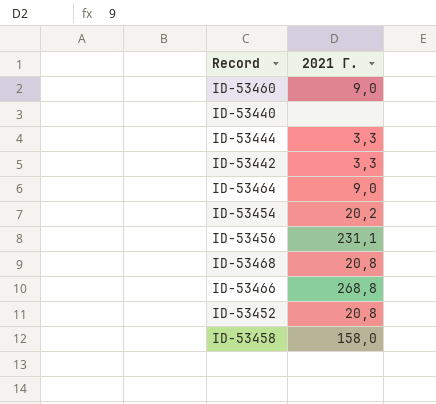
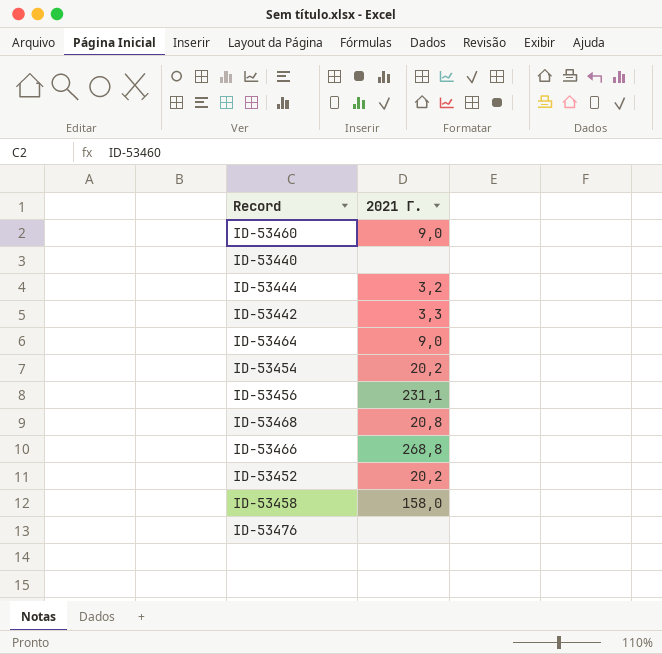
ID-53444 | 2021 Г.: 3,3 -> 3,2
ID-53452 | 2021 Г.: 20,8 -> 20,2
row ID-53476: none -> none

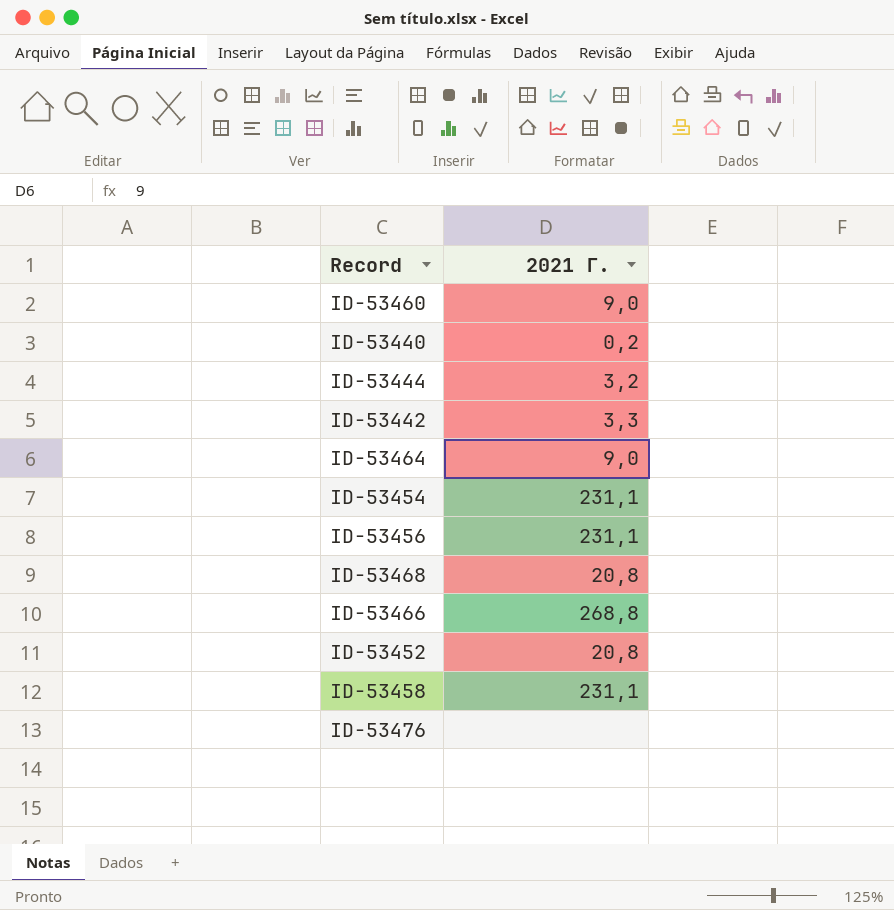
ID-53440 | 2021 Г.: none -> 0,2
ID-53454 | 2021 Г.: 20,2 -> 231,1
ID-53452 | 2021 Г.: 20,2 -> 20,8
ID-53458 | 2021 Г.: 158,0 -> 231,1

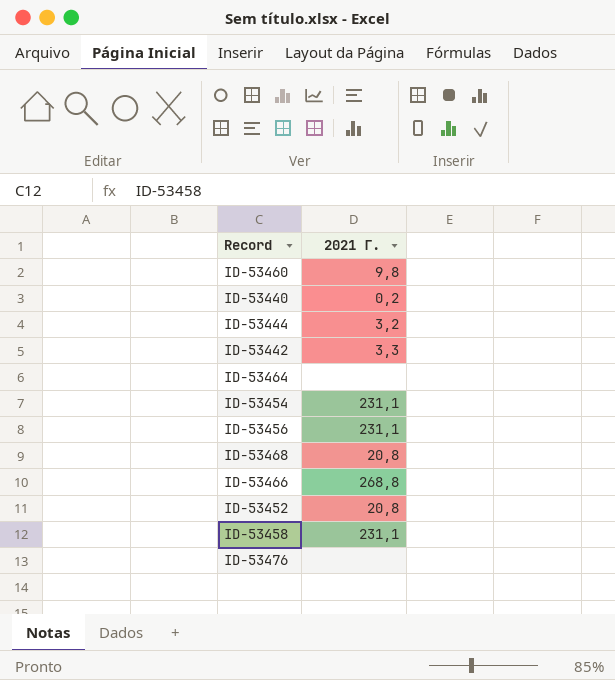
ID-53460 | 2021 Г.: 9,0 -> 9,8
ID-53464 | 2021 Г.: 9,0 -> none

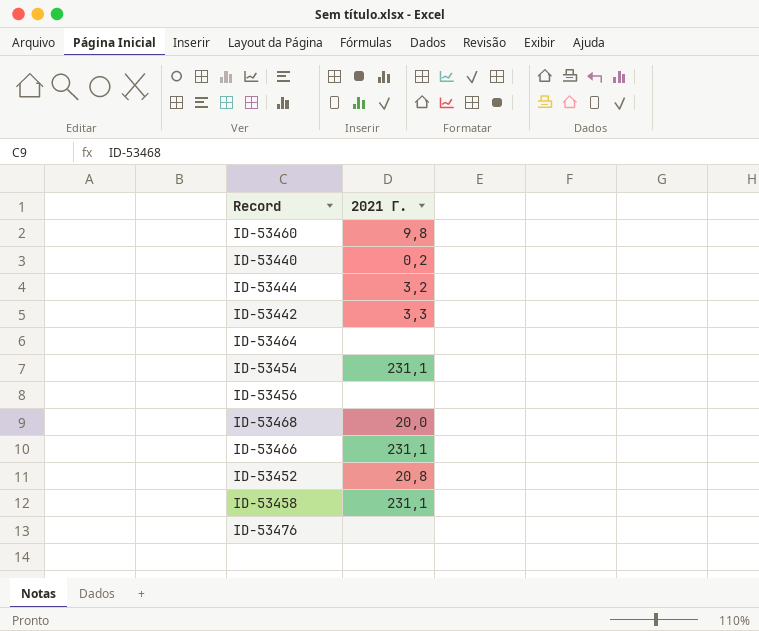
ID-53456 | 2021 Г.: 231,1 -> none
ID-53468 | 2021 Г.: 20,8 -> 20,0
ID-53466 | 2021 Г.: 268,8 -> 231,1

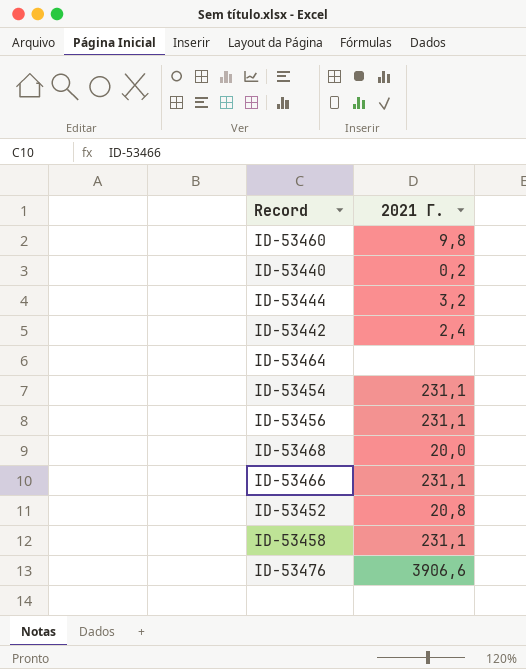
ID-53442 | 2021 Г.: 3,3 -> 2,4
ID-53456 | 2021 Г.: none -> 231,1
ID-53476 | 2021 Г.: none -> 3906,6

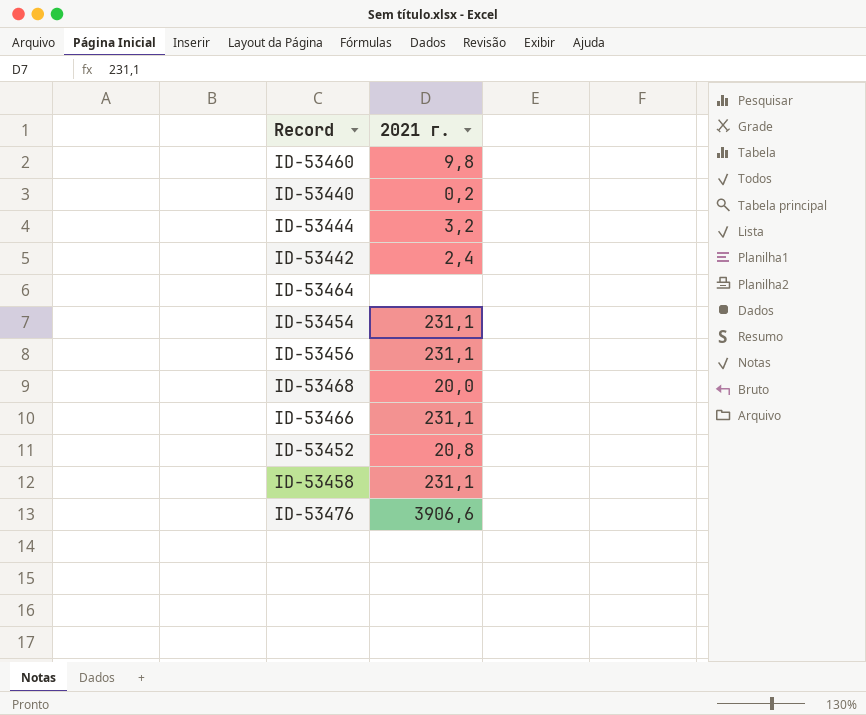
column name: 2021 Г. -> 2021 г.

